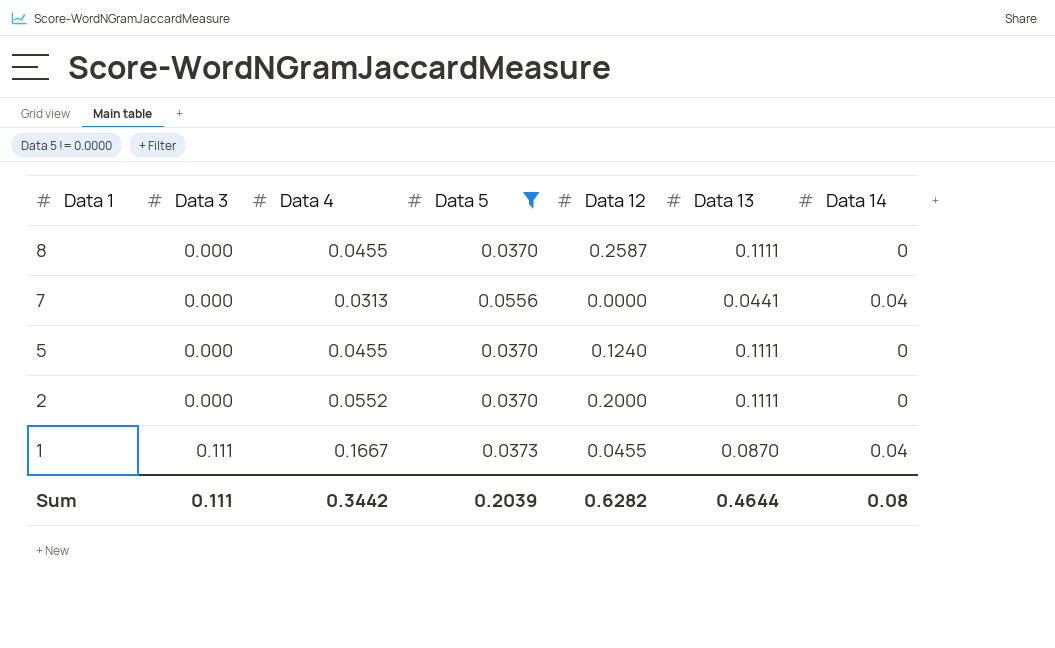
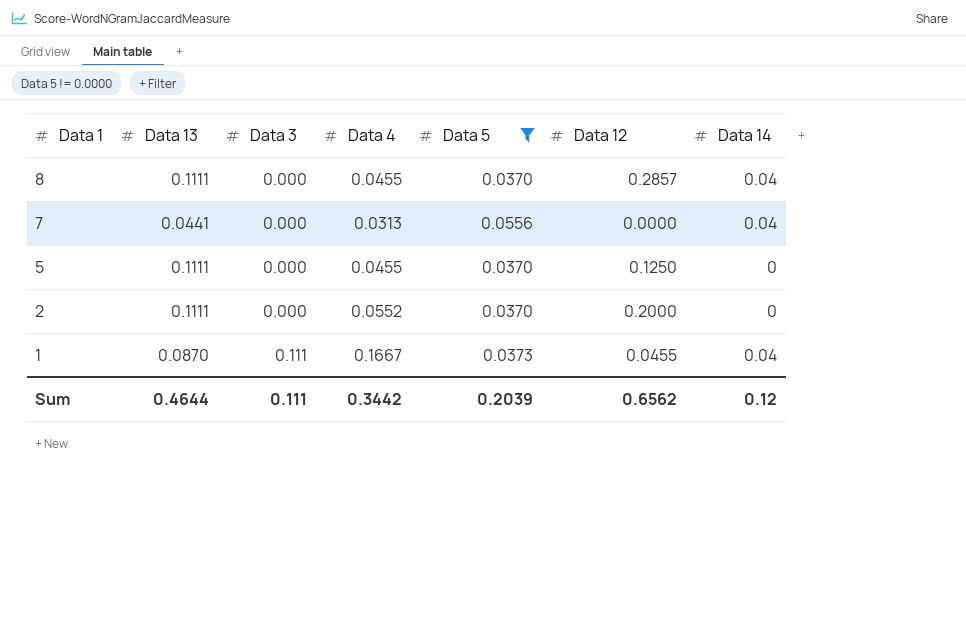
column Data 13 | position: 6 -> 2
8 | Data 12: 0.2587 -> 0.2857
8 | Data 14: 0 -> 0.04
5 | Data 12: 0.1240 -> 0.1250
Sum | Data 12: 0.6282 -> 0.6562
Sum | Data 14: 0.08 -> 0.12

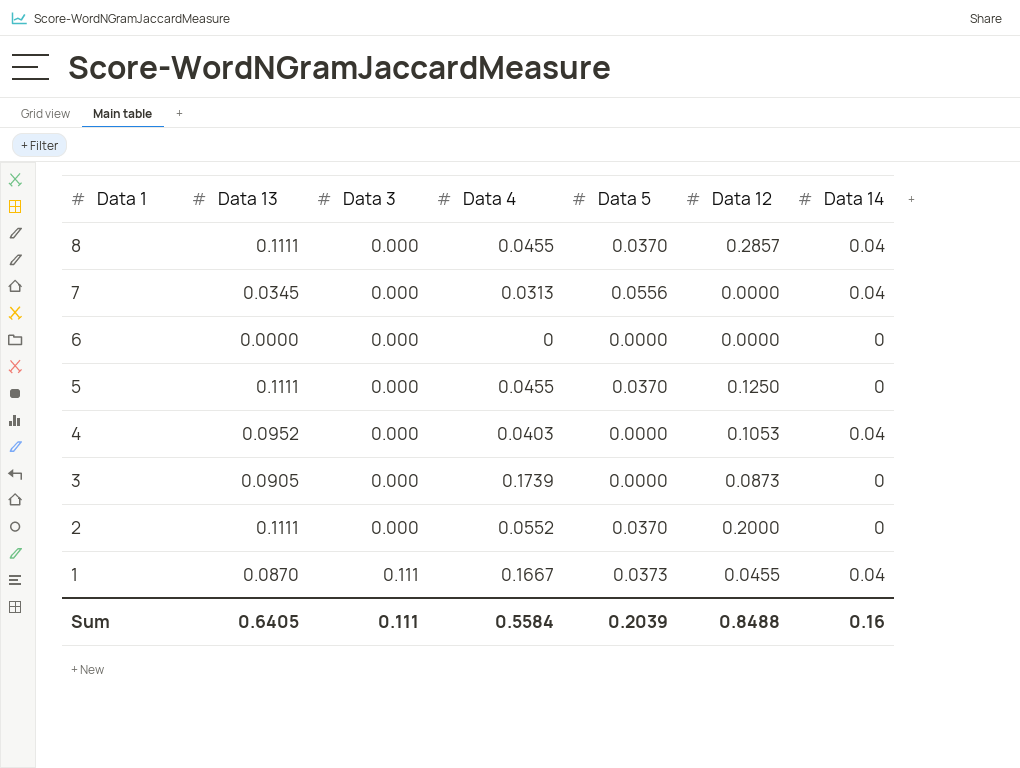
filter: Data 5 != 0.0000 -> none
7 | Data 13: 0.0441 -> 0.0345
Sum | Data 13: 0.4644 -> 0.6405
Sum | Data 4: 0.3442 -> 0.5584
Sum | Data 12: 0.6562 -> 0.8488
Sum | Data 14: 0.12 -> 0.16

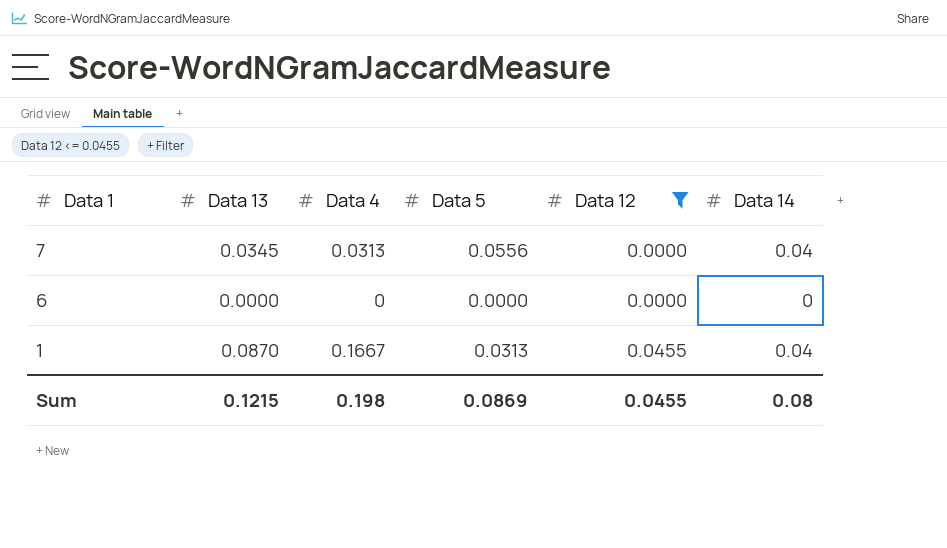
filter: none -> Data 12 <= 0.0455
column Data 3 | position: 3 -> none
1 | Data 5: 0.0373 -> 0.0313
Sum | Data 13: 0.6405 -> 0.1215
Sum | Data 4: 0.5584 -> 0.198
Sum | Data 5: 0.2039 -> 0.0869
Sum | Data 12: 0.8488 -> 0.0455
Sum | Data 14: 0.16 -> 0.08

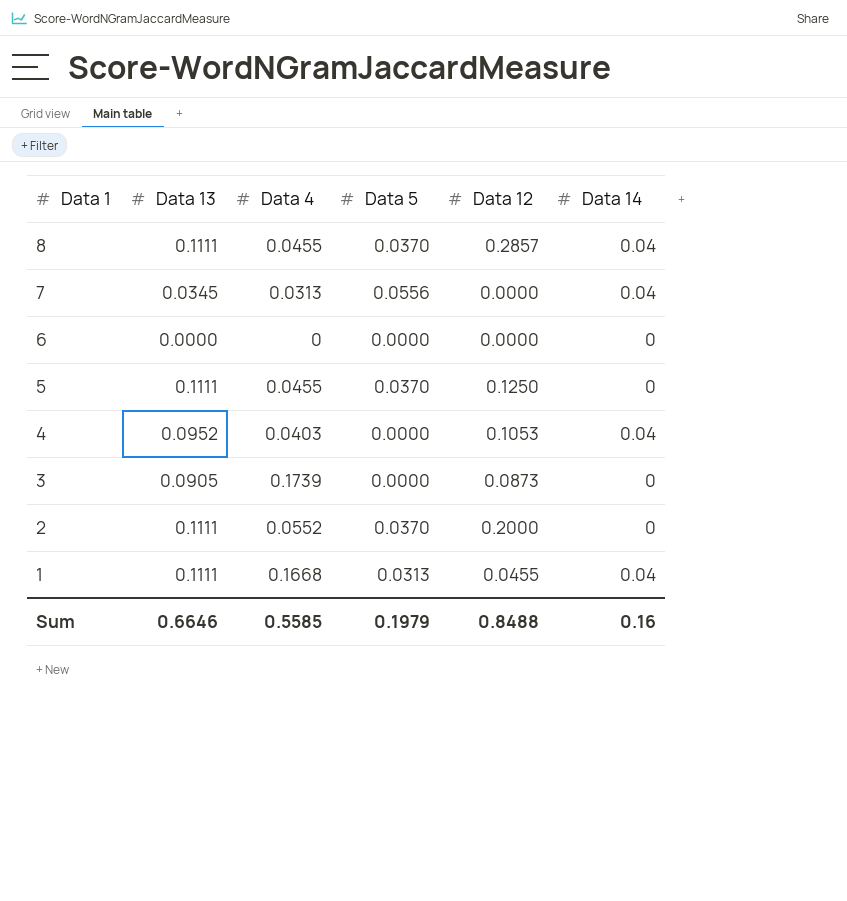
filter: Data 12 <= 0.0455 -> none
1 | Data 13: 0.0870 -> 0.1111
1 | Data 4: 0.1667 -> 0.1668
Sum | Data 13: 0.1215 -> 0.6646
Sum | Data 4: 0.198 -> 0.5585
Sum | Data 5: 0.0869 -> 0.1979
Sum | Data 12: 0.0455 -> 0.8488
Sum | Data 14: 0.08 -> 0.16

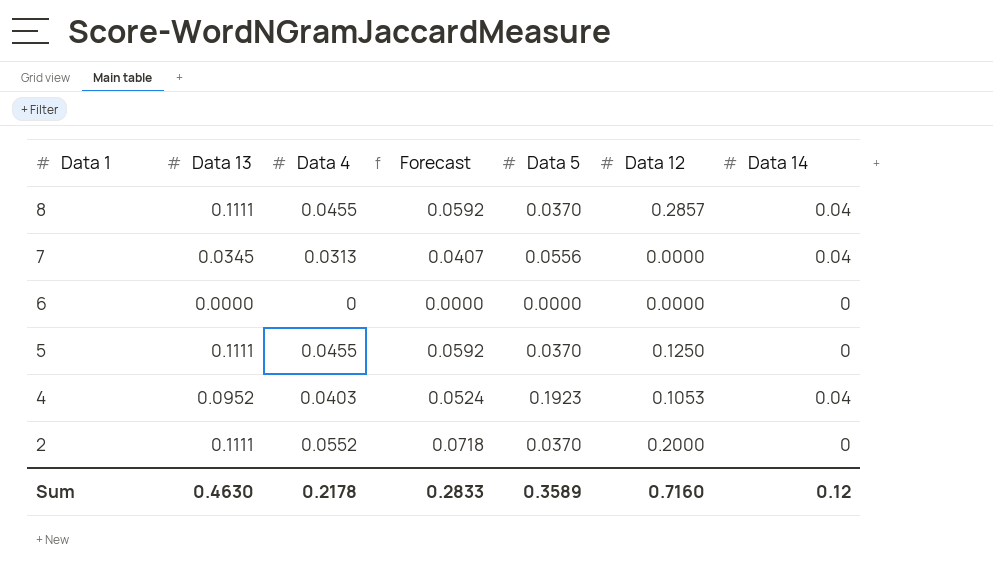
column Forecast | formula: none -> [Data 4] * 1.3
row 3: 0.0905 | 0.1739 | 0.0000 | 0.0873 | 0 -> none
row 1: 0.1111 | 0.1668 | 0.0313 | 0.0455 | 0.04 -> none
4 | Data 5: 0.0000 -> 0.1923
Sum | Data 13: 0.6646 -> 0.4630
Sum | Data 4: 0.5585 -> 0.2178
Sum | Data 5: 0.1979 -> 0.3589
Sum | Data 12: 0.8488 -> 0.7160
Sum | Data 14: 0.16 -> 0.12

